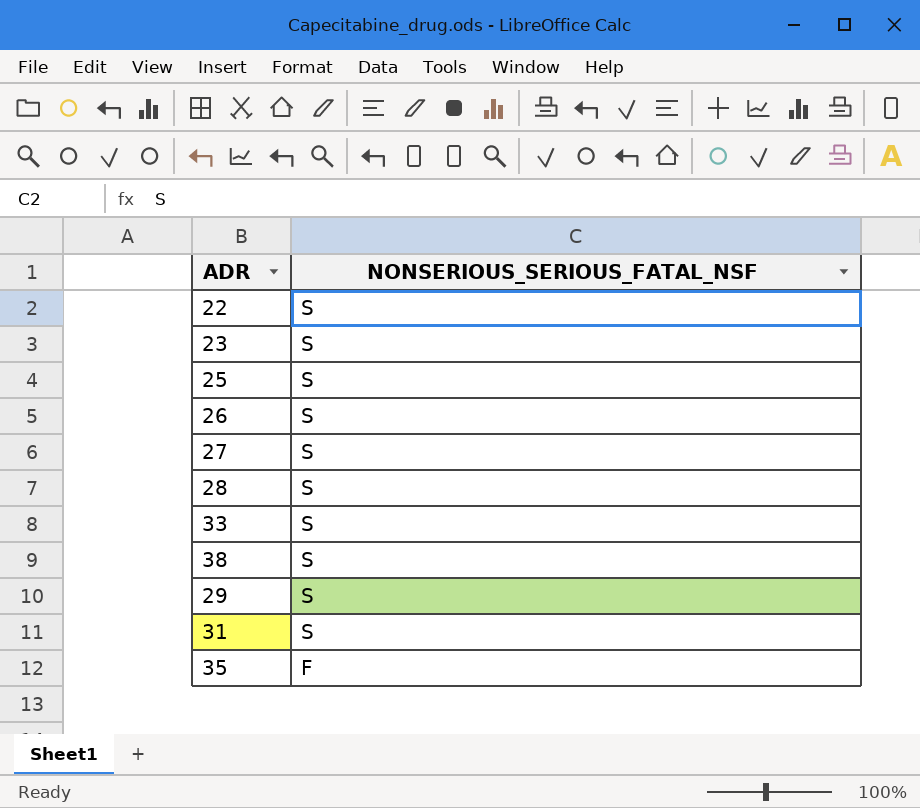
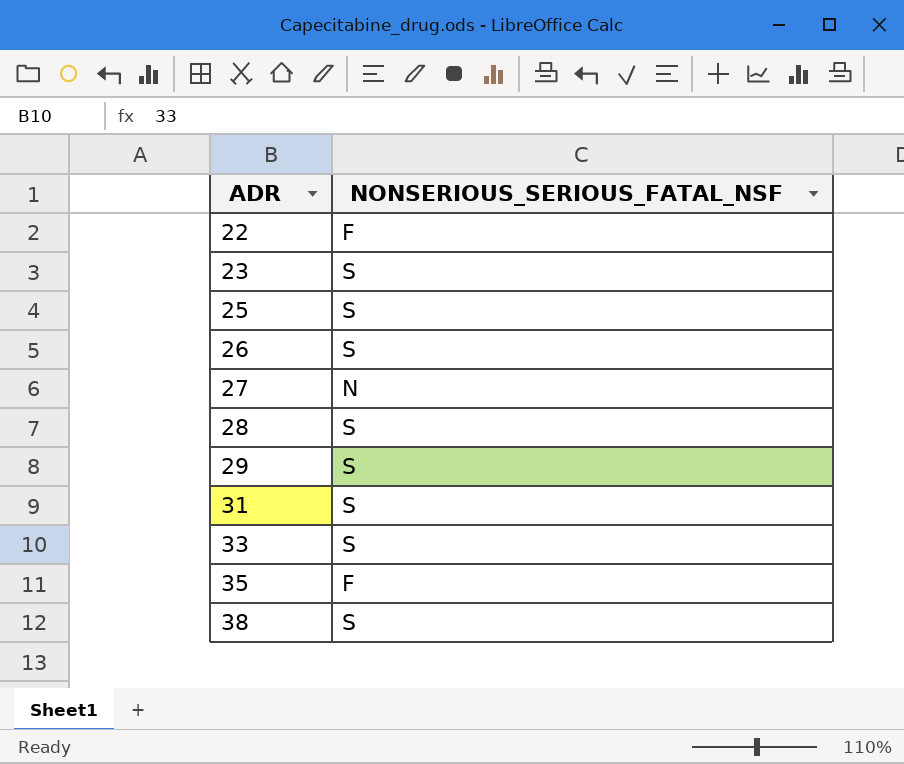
row order: NONSERIOUS_SERIOUS_FATAL_NSF descending -> ADR ascending
22 | NONSERIOUS_SERIOUS_FATAL_NSF: S -> F
27 | NONSERIOUS_SERIOUS_FATAL_NSF: S -> N

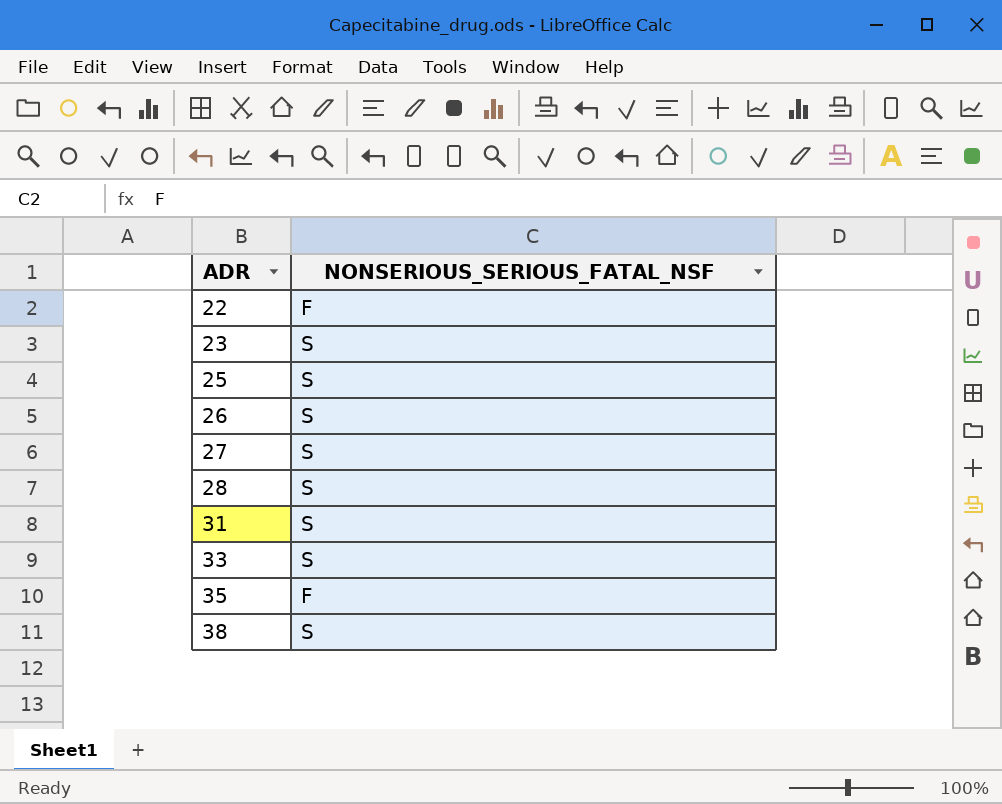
row 29: S -> none
27 | NONSERIOUS_SERIOUS_FATAL_NSF: N -> S

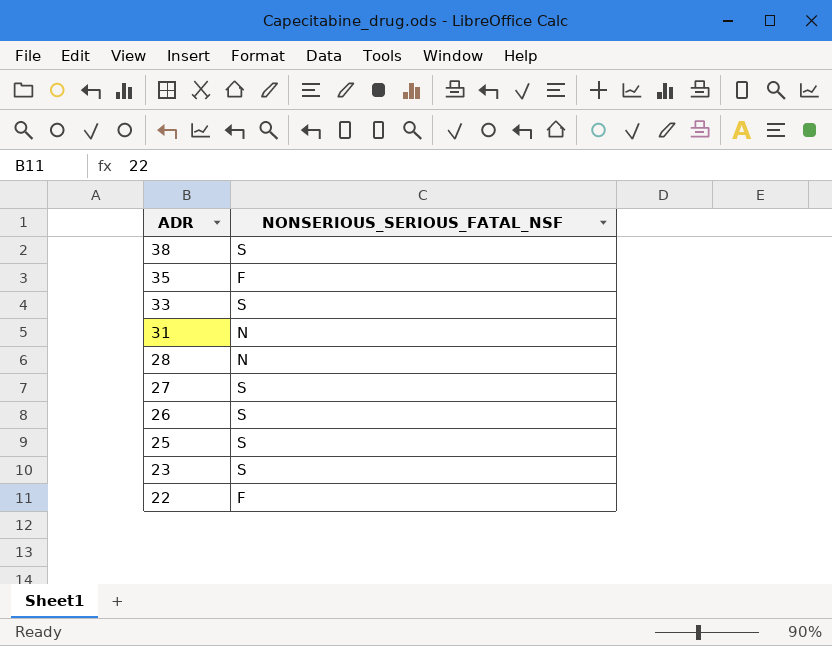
row order: ADR ascending -> ADR descending
31 | NONSERIOUS_SERIOUS_FATAL_NSF: S -> N
28 | NONSERIOUS_SERIOUS_FATAL_NSF: S -> N

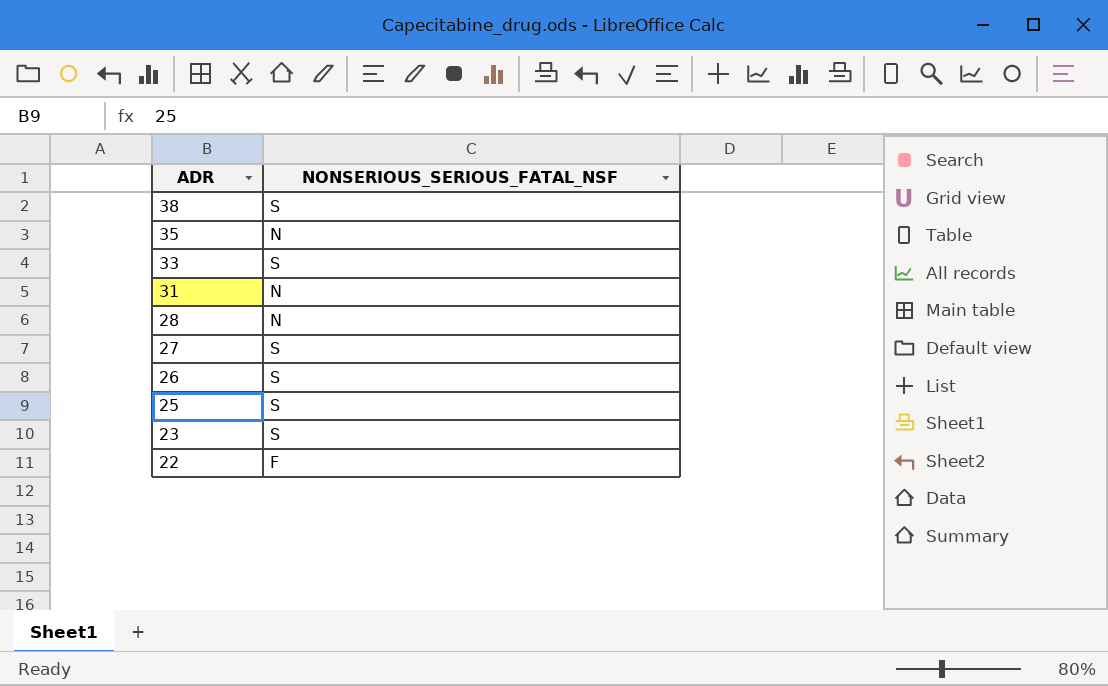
35 | NONSERIOUS_SERIOUS_FATAL_NSF: F -> N

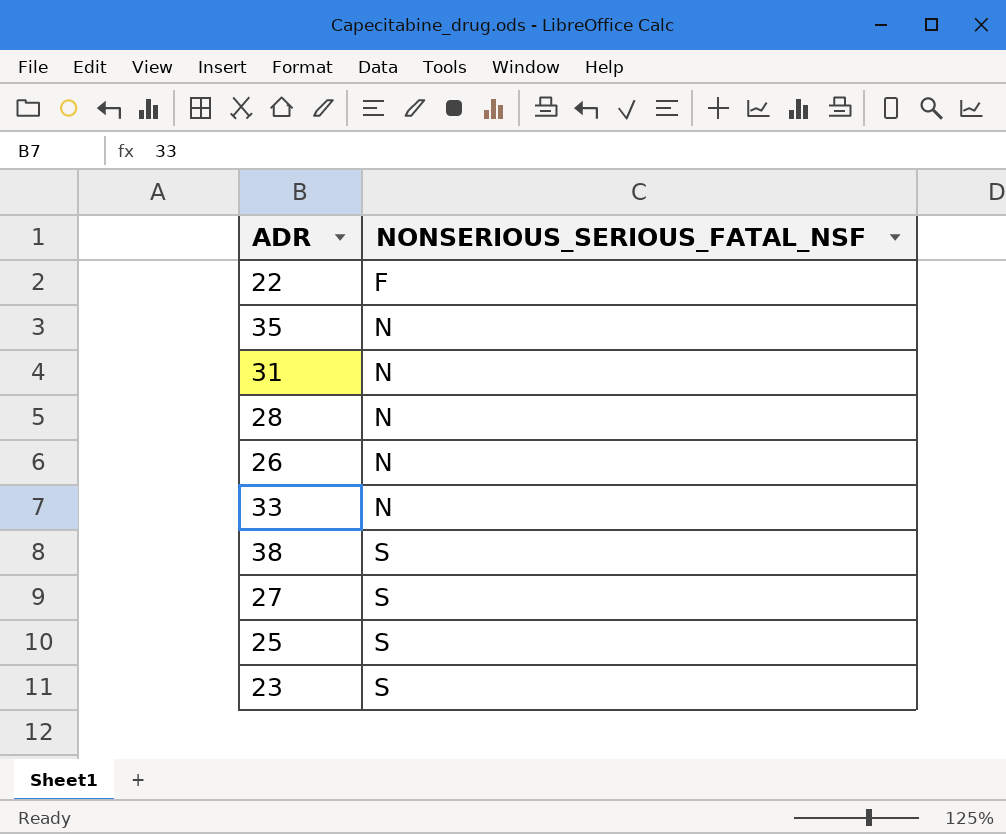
row order: ADR descending -> NONSERIOUS_SERIOUS_FATAL_NSF ascending
26 | NONSERIOUS_SERIOUS_FATAL_NSF: S -> N
33 | NONSERIOUS_SERIOUS_FATAL_NSF: S -> N

